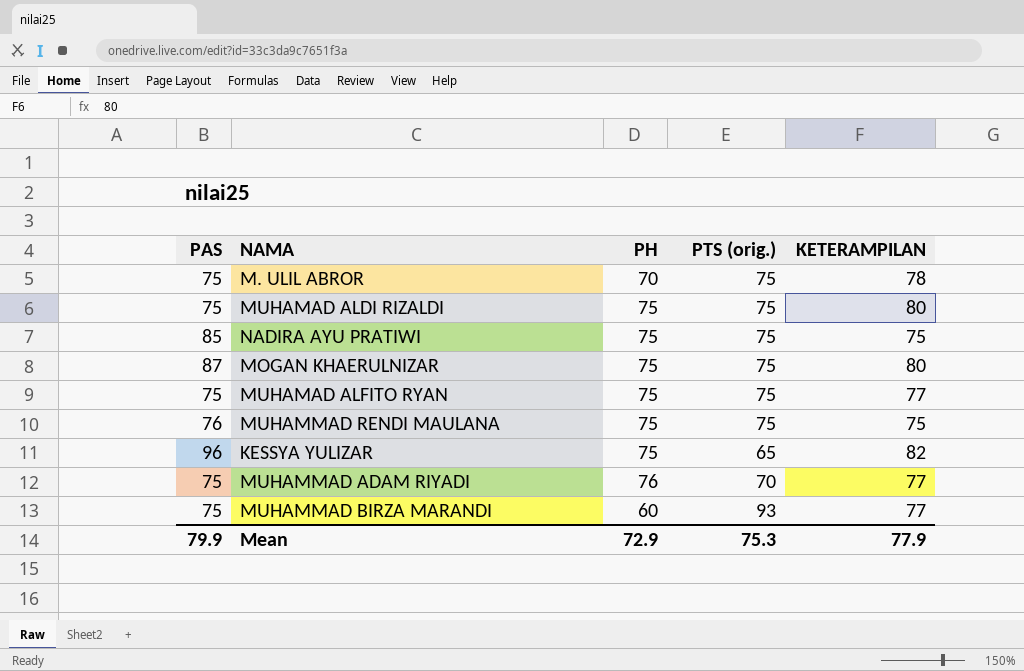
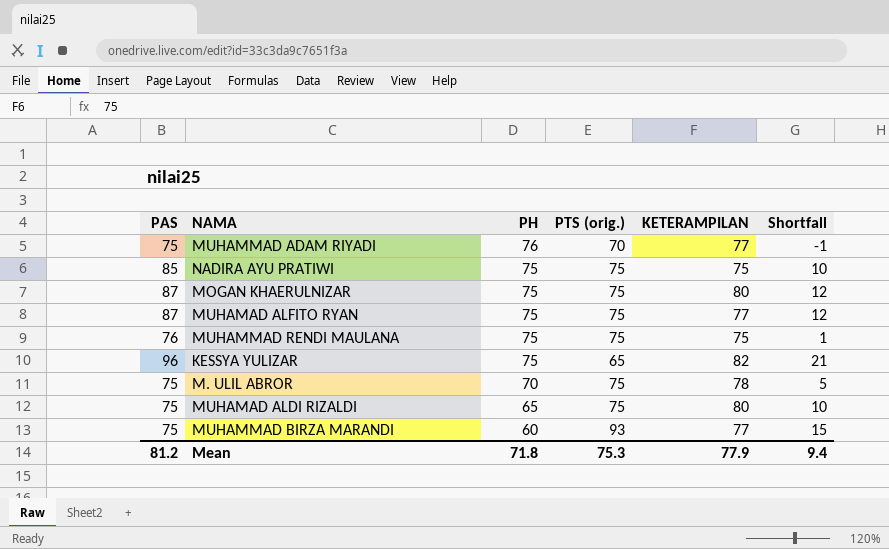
row order: none -> PH descending
column Shortfall | formula: none -> [PAS] - [PH]
MUHAMAD ALFITO RYAN | PAS: 75 -> 87
MUHAMAD ALDI RIZALDI | PH: 75 -> 65
Mean | PAS: 79.9 -> 81.2
Mean | PH: 72.9 -> 71.8

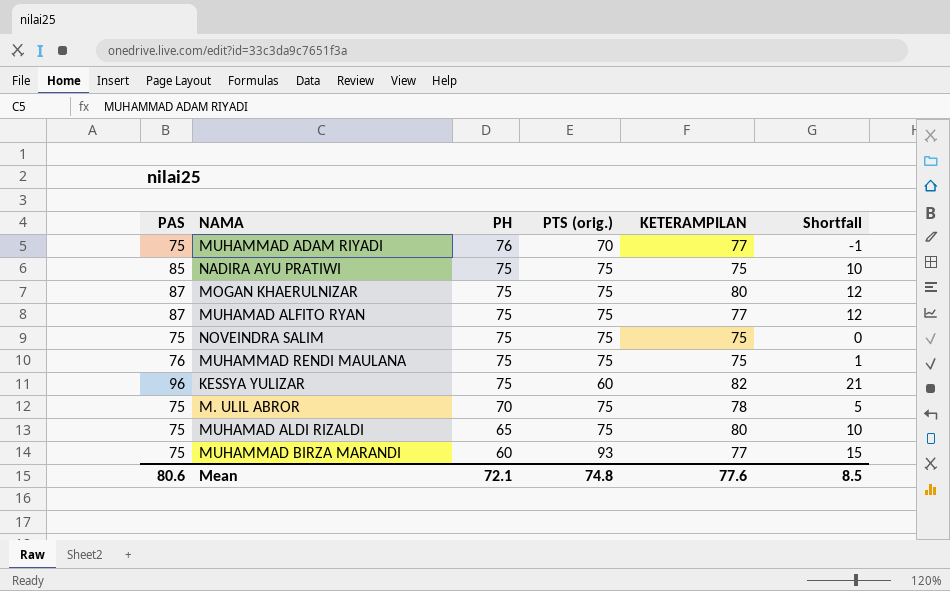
row NOVEINDRA SALIM: none -> 75 | 75 | 75 | 75 | 0
KESSYA YULIZAR | PTS (orig.): 65 -> 60
Mean | PAS: 81.2 -> 80.6
Mean | PH: 71.8 -> 72.1
Mean | PTS (orig.): 75.3 -> 74.8
Mean | KETERAMPILAN: 77.9 -> 77.6
Mean | Shortfall: 9.4 -> 8.5

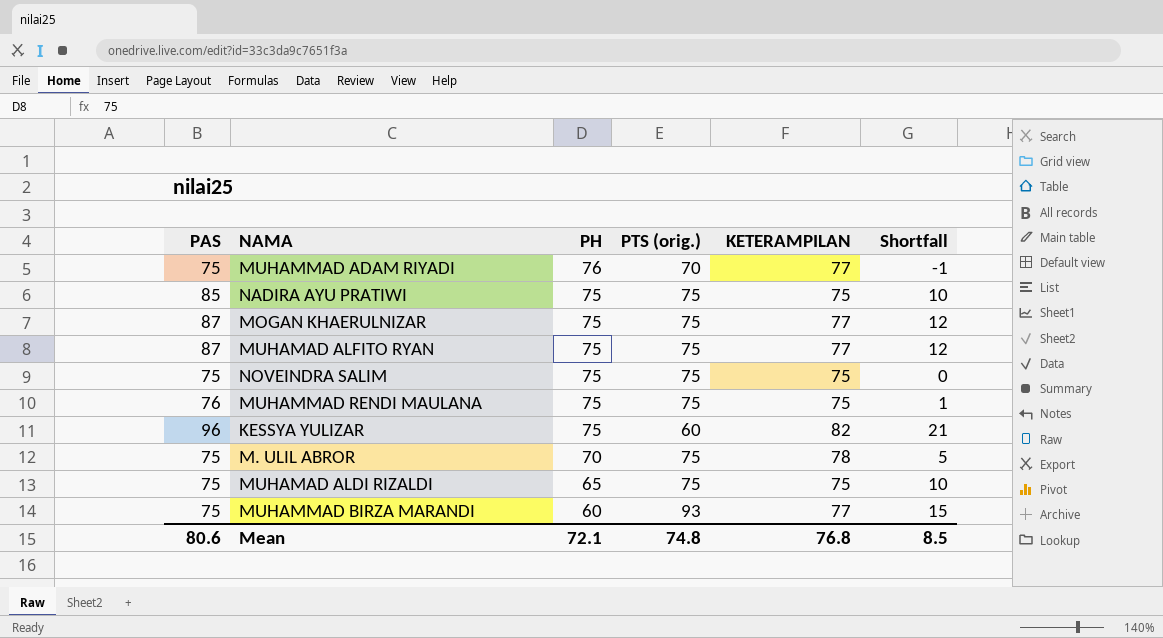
MOGAN KHAERULNIZAR | KETERAMPILAN: 80 -> 77
MUHAMAD ALDI RIZALDI | KETERAMPILAN: 80 -> 75
Mean | KETERAMPILAN: 77.6 -> 76.8

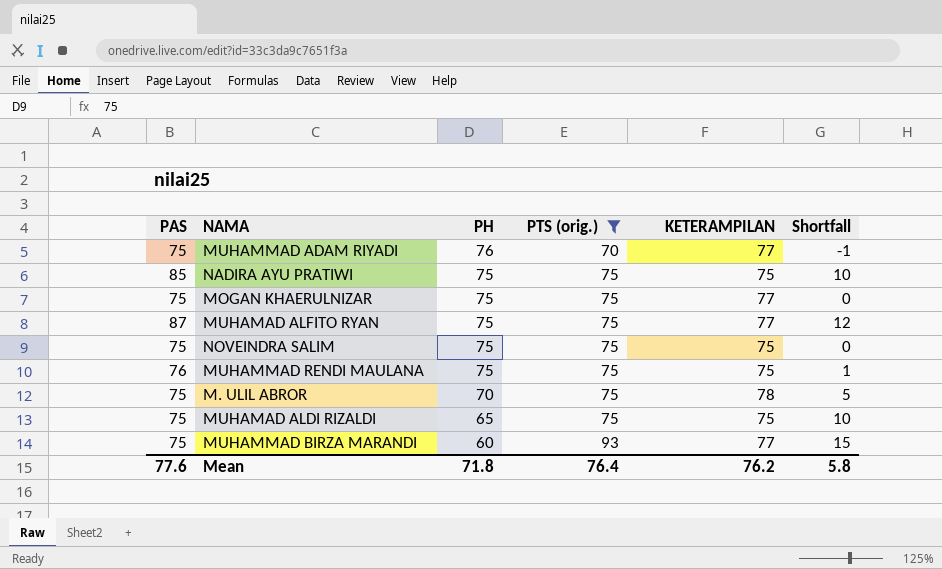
filter: none -> PTS (orig.) != 60
MOGAN KHAERULNIZAR | PAS: 87 -> 75
MOGAN KHAERULNIZAR | Shortfall: 12 -> 0
Mean | PAS: 80.6 -> 77.6
Mean | PH: 72.1 -> 71.8
Mean | PTS (orig.): 74.8 -> 76.4
Mean | KETERAMPILAN: 76.8 -> 76.2
Mean | Shortfall: 8.5 -> 5.8

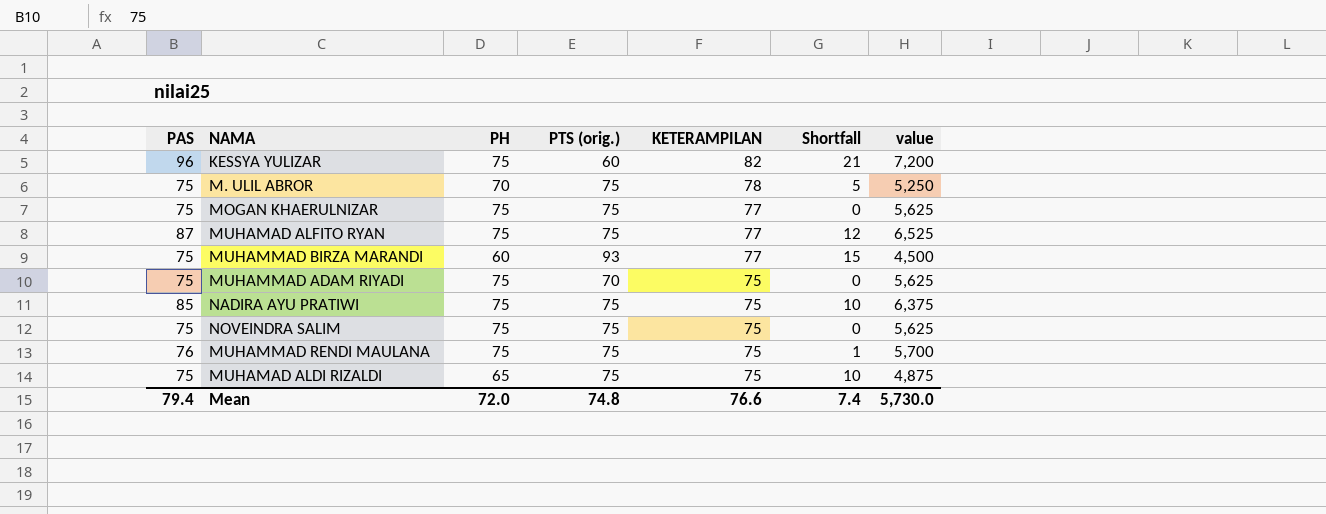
filter: PTS (orig.) != 60 -> none
row order: PH descending -> KETERAMPILAN descending
column value | formula: none -> [PAS] * [PH]
MUHAMMAD ADAM RIYADI | PH: 76 -> 75
MUHAMMAD ADAM RIYADI | KETERAMPILAN: 77 -> 75
MUHAMMAD ADAM RIYADI | Shortfall: -1 -> 0
Mean | PAS: 77.6 -> 79.4
Mean | PH: 71.8 -> 72.0
Mean | PTS (orig.): 76.4 -> 74.8
Mean | KETERAMPILAN: 76.2 -> 76.6
Mean | Shortfall: 5.8 -> 7.4

